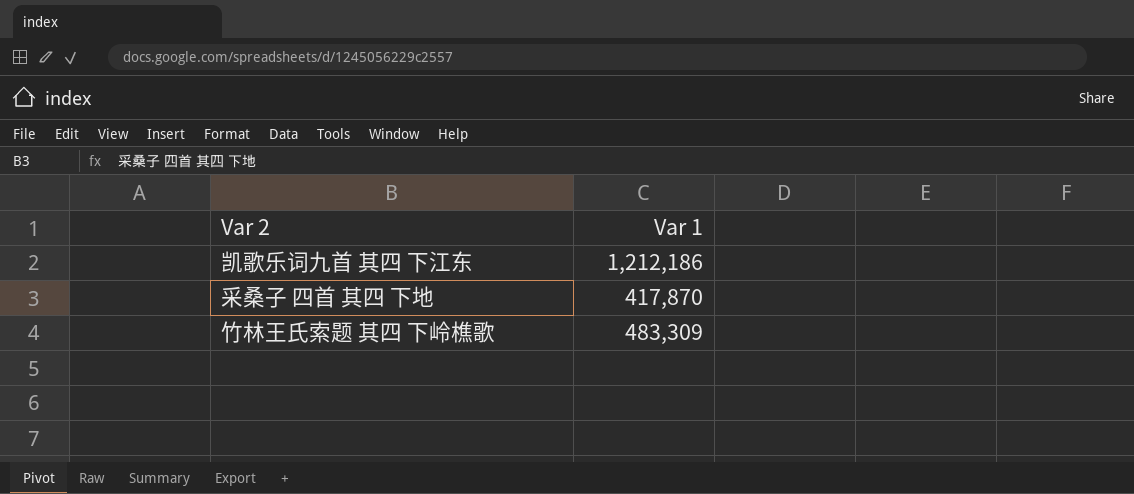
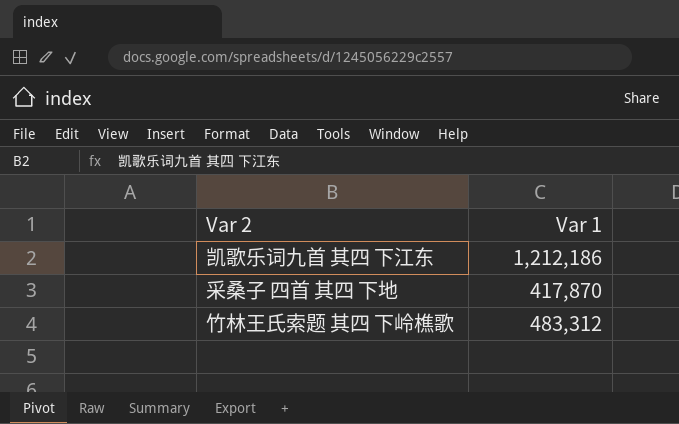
竹林王氏索题 其四 下岭樵歌 | Var 1: 483,309 -> 483,312

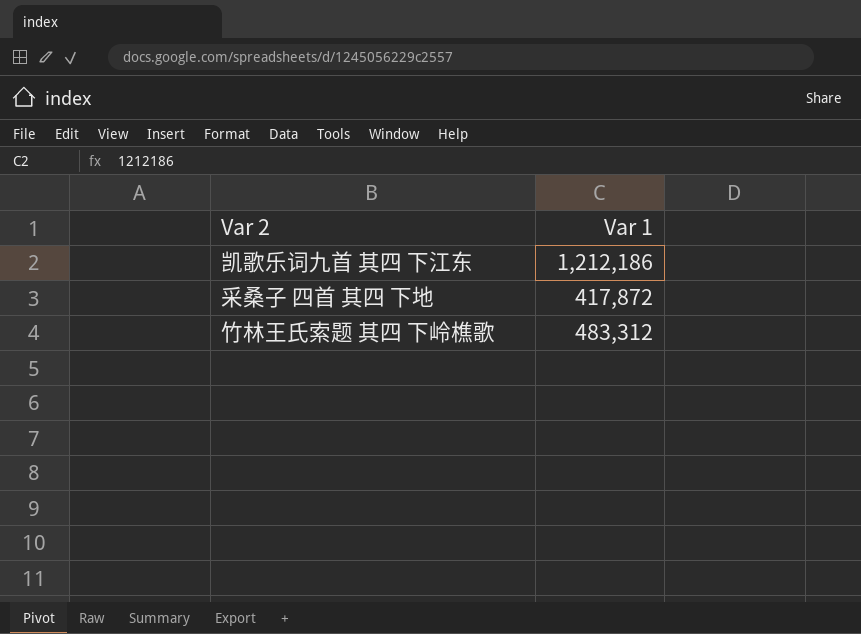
采桑子 四首 其四 下地 | Var 1: 417,870 -> 417,872

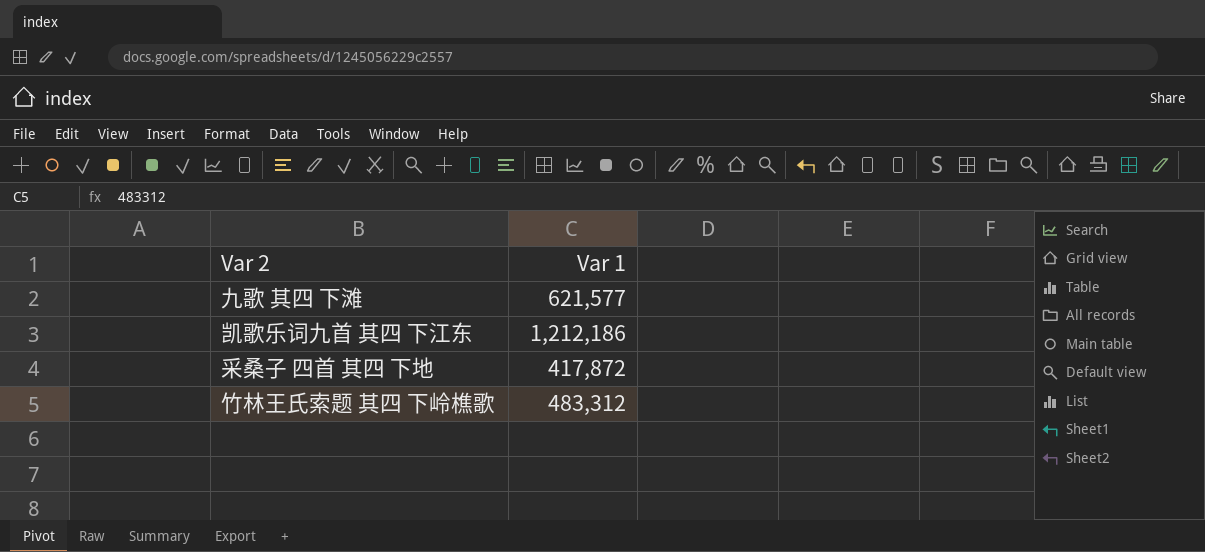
row 九歌 其四 下滩: none -> 621,577

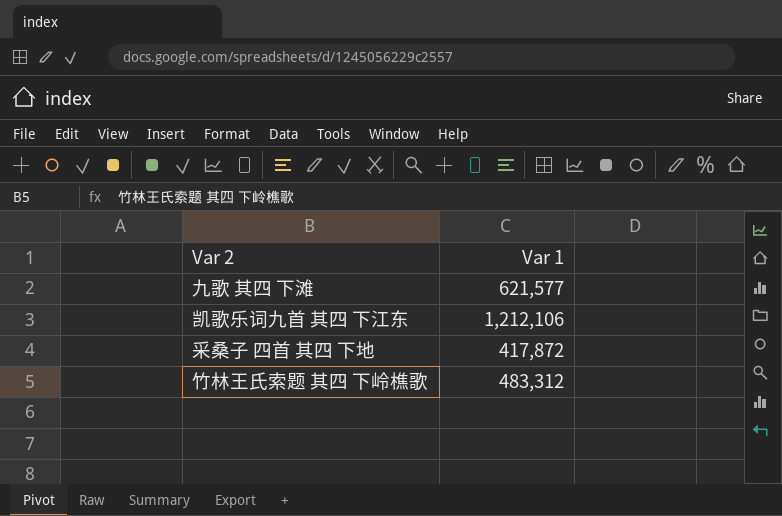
凯歌乐词九首 其四 下江东 | Var 1: 1,212,186 -> 1,212,106

